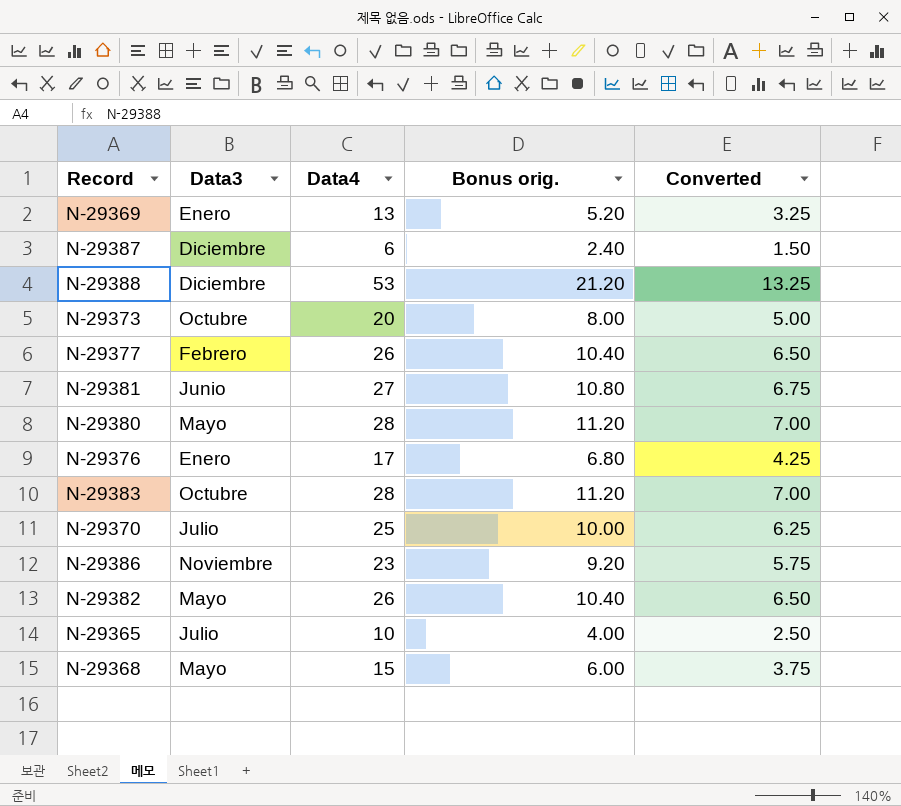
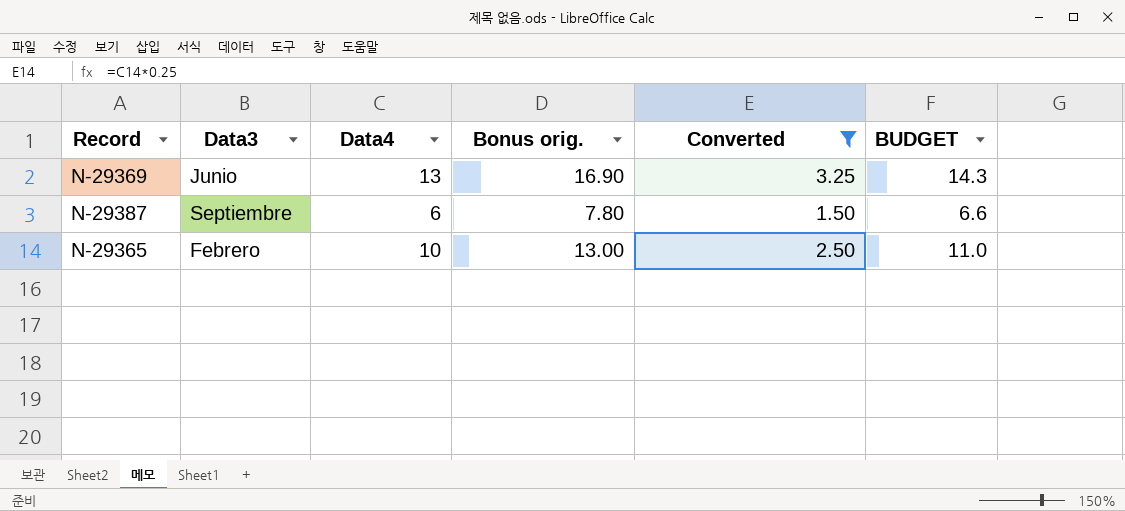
filter: none -> Converted <= 3.25
column Bonus orig. | formula: [Data4] * 0.4 -> [Data4] * 1.3
column BUDGET | formula: none -> [Data4] * 1.1
N-29369 | Data3: Enero -> Junio
N-29387 | Data3: Diciembre -> Septiembre
N-29365 | Data3: Julio -> Febrero

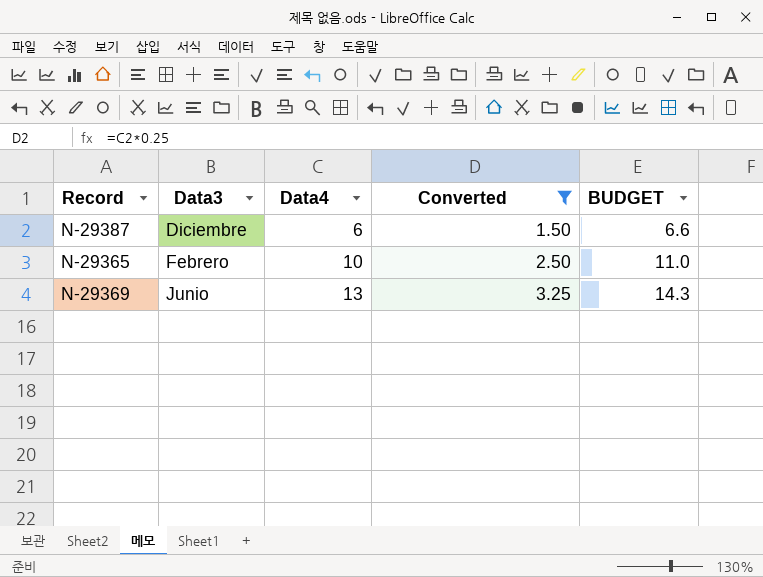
row order: none -> Data4 ascending
column Bonus orig. | formula: [Data4] * 1.3 -> none
N-29387 | Data3: Septiembre -> Diciembre

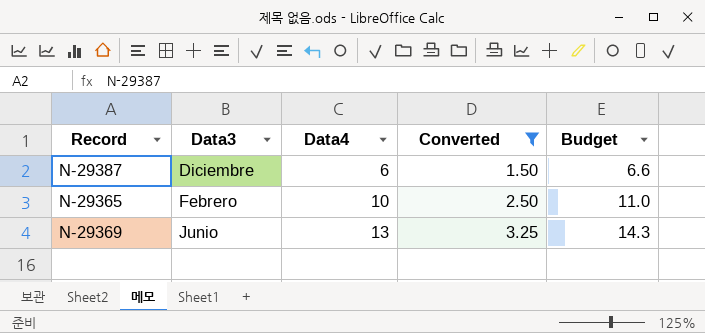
column name: BUDGET -> Budget

